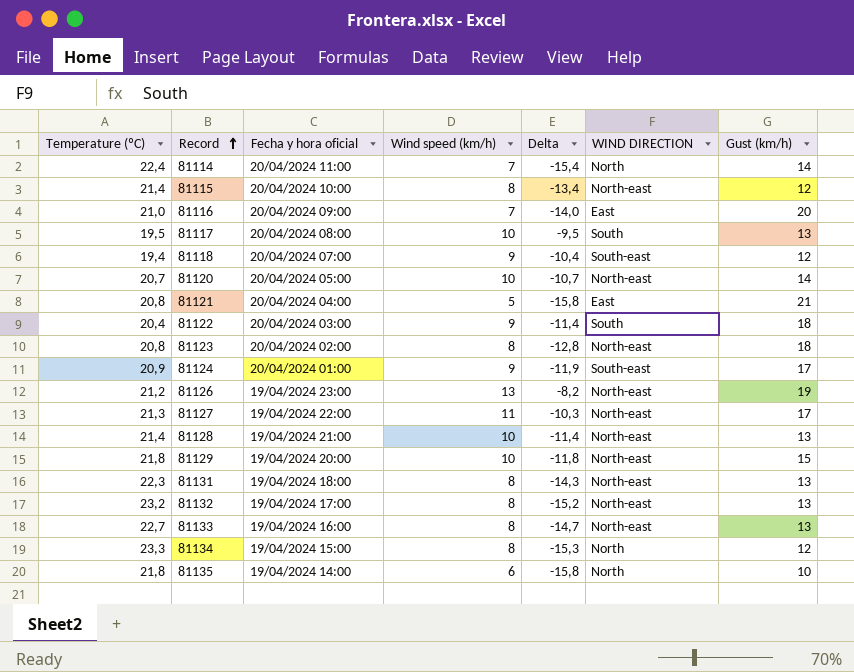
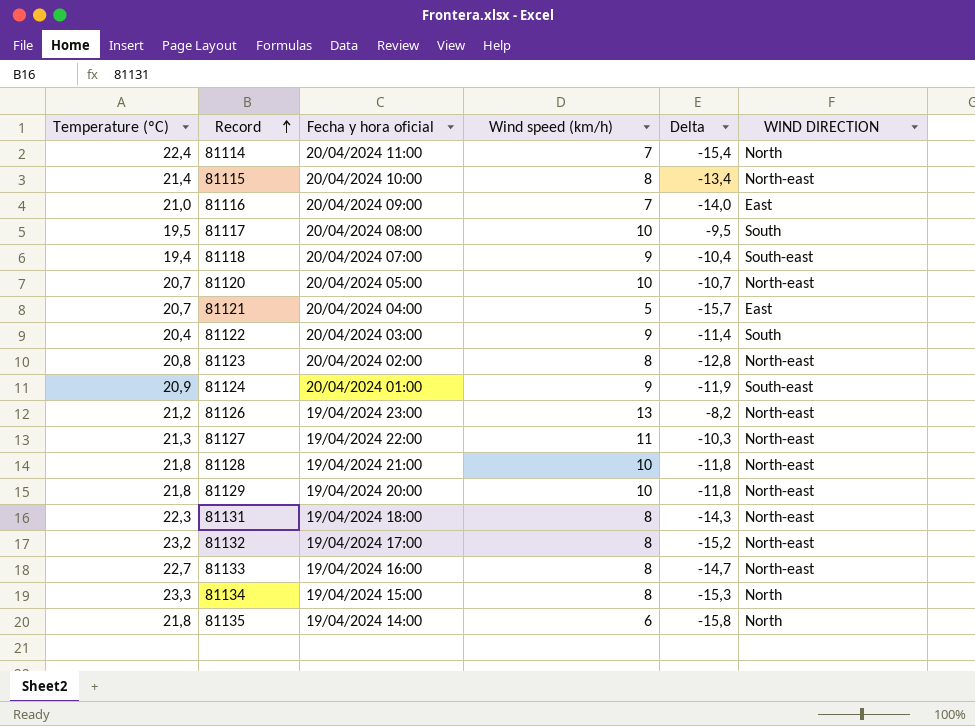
column Gust (km/h) | position: 7 -> none
81121 | Temperature (ºC): 20,8 -> 20,7
81121 | Delta: -15,8 -> -15,7
81128 | Temperature (ºC): 21,4 -> 21,8
81128 | Delta: -11,4 -> -11,8

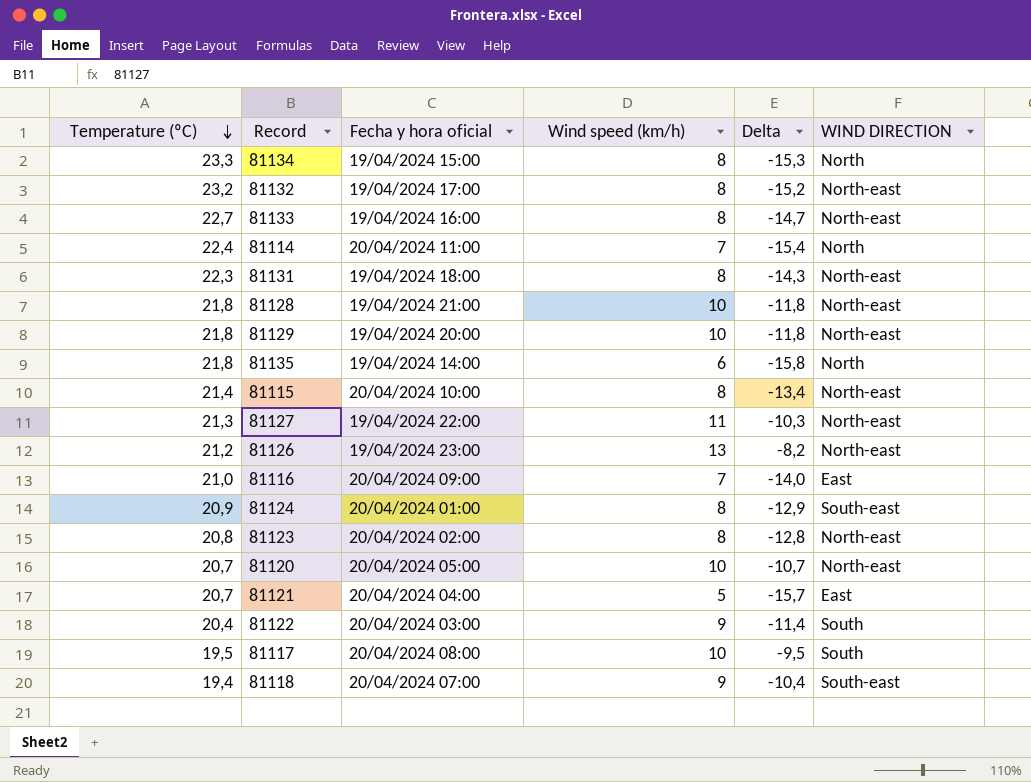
row order: Record ascending -> Temperature (ºC) descending
81124 | Wind speed (km/h): 9 -> 8
81124 | Delta: -11,9 -> -12,9

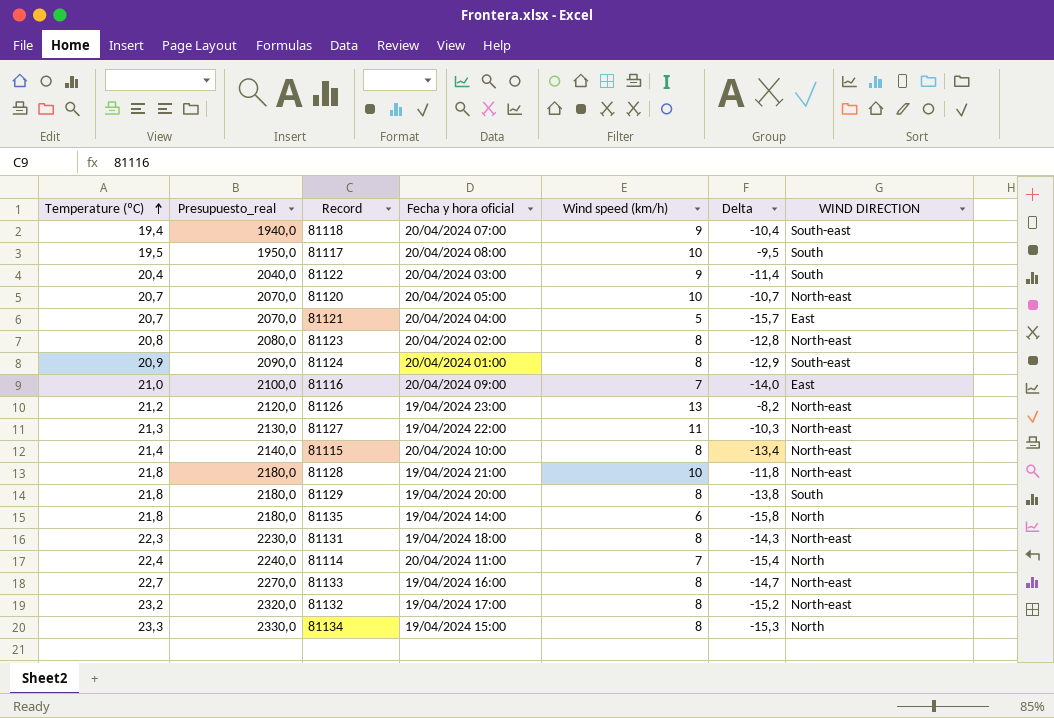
row order: Temperature (ºC) descending -> Temperature (ºC) ascending
column Presupuesto_real | formula: none -> [Temperature (ºC)] * 100
81129 | Wind speed (km/h): 10 -> 8
81129 | Delta: -11,8 -> -13,8
81129 | WIND DIRECTION: North-east -> South

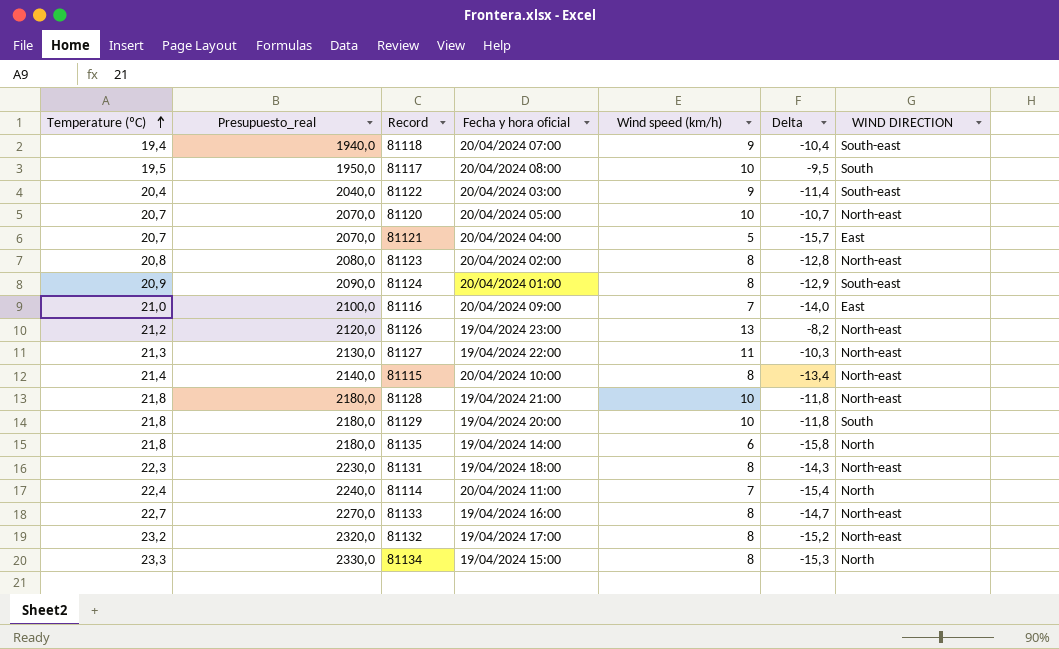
81122 | WIND DIRECTION: South -> South-east
81129 | Wind speed (km/h): 8 -> 10
81129 | Delta: -13,8 -> -11,8

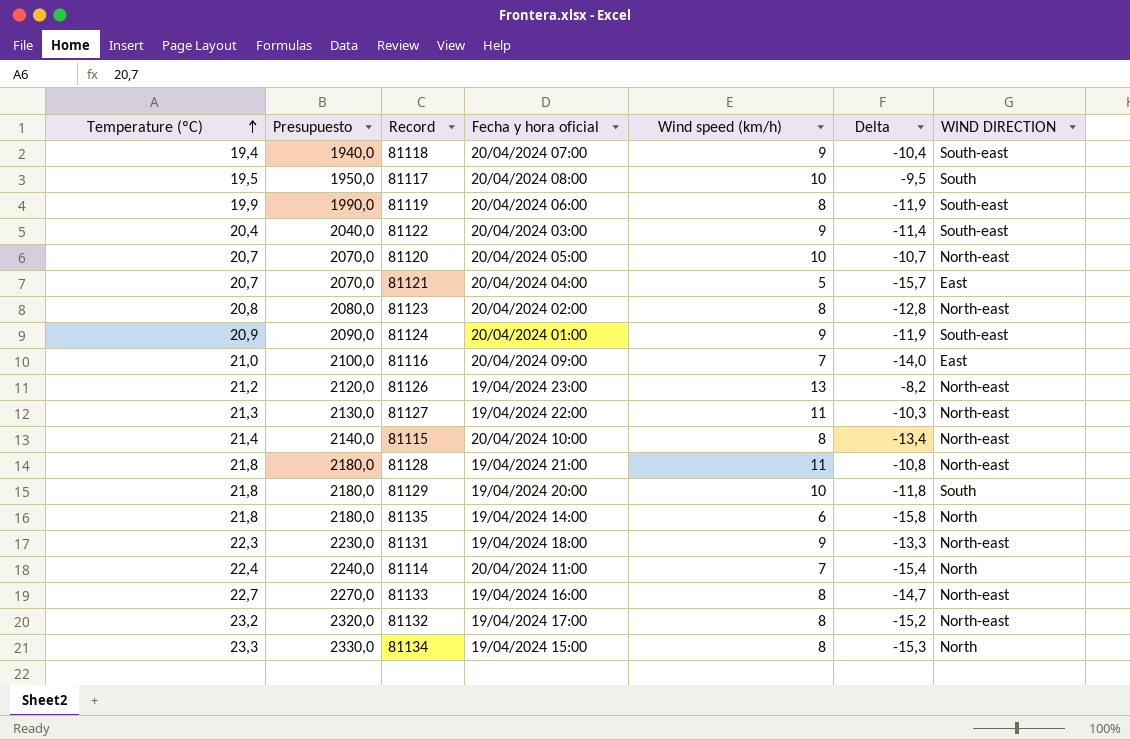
column name: Presupuesto_real -> Presupuesto
row 81119: none -> 19,9 | 1990,0 | 20/04/2024 06:00 | 8 | -11,9 | South-east
81124 | Wind speed (km/h): 8 -> 9
81124 | Delta: -12,9 -> -11,9
81128 | Wind speed (km/h): 10 -> 11
81128 | Delta: -11,8 -> -10,8
81131 | Wind speed (km/h): 8 -> 9
81131 | Delta: -14,3 -> -13,3

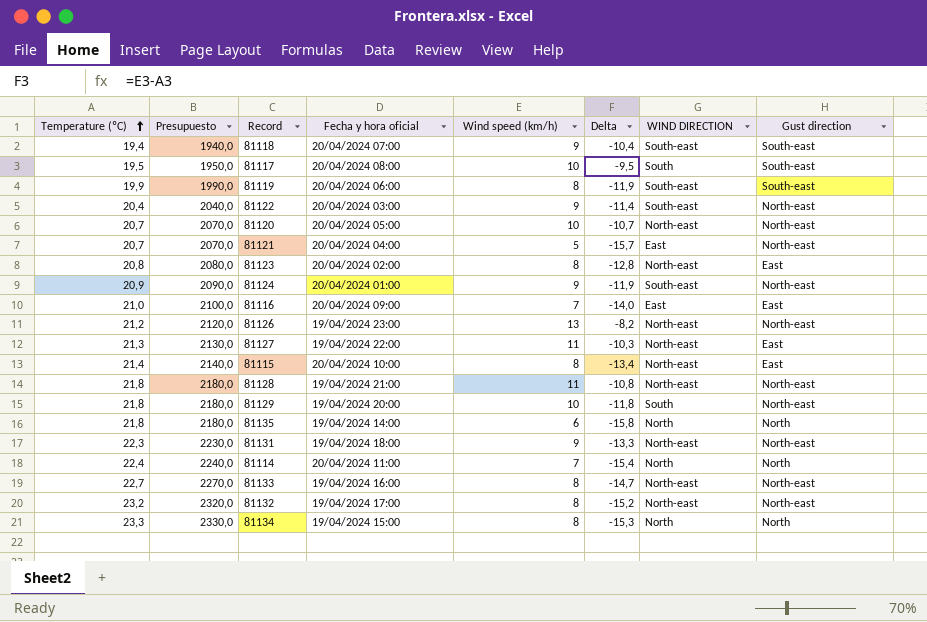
column Gust direction | position: none -> 8

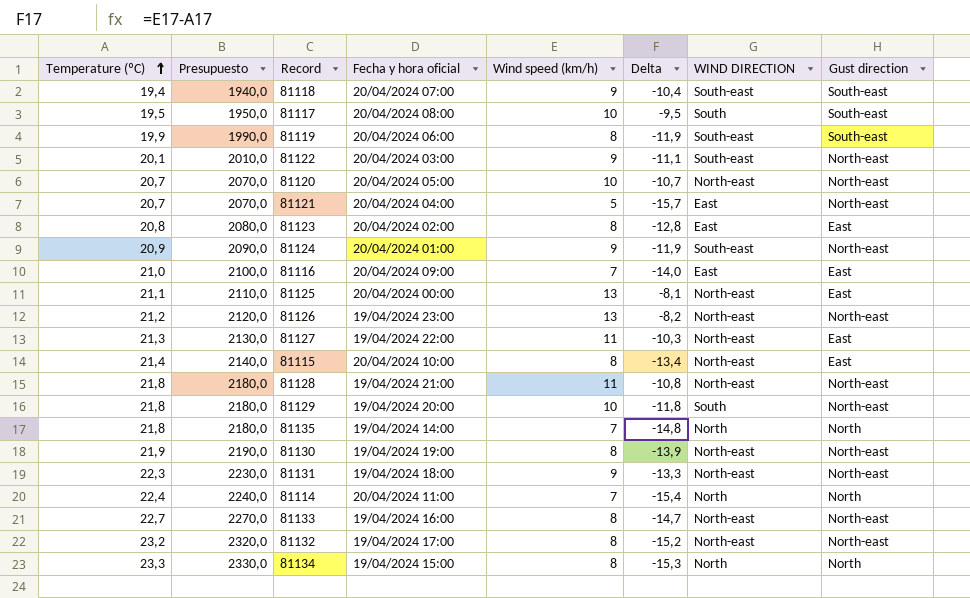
81122 | Temperature (ºC): 20,4 -> 20,1
81122 | Presupuesto: 2040,0 -> 2010,0
81122 | Delta: -11,4 -> -11,1
81123 | WIND DIRECTION: North-east -> East
row 81125: none -> 21,1 | 2110,0 | 20/04/2024 00:00 | 13 | -8,1 | North-east | East
81135 | Wind speed (km/h): 6 -> 7
81135 | Delta: -15,8 -> -14,8
row 81130: none -> 21,9 | 2190,0 | 19/04/2024 19:00 | 8 | -13,9 | North-east | North-east

